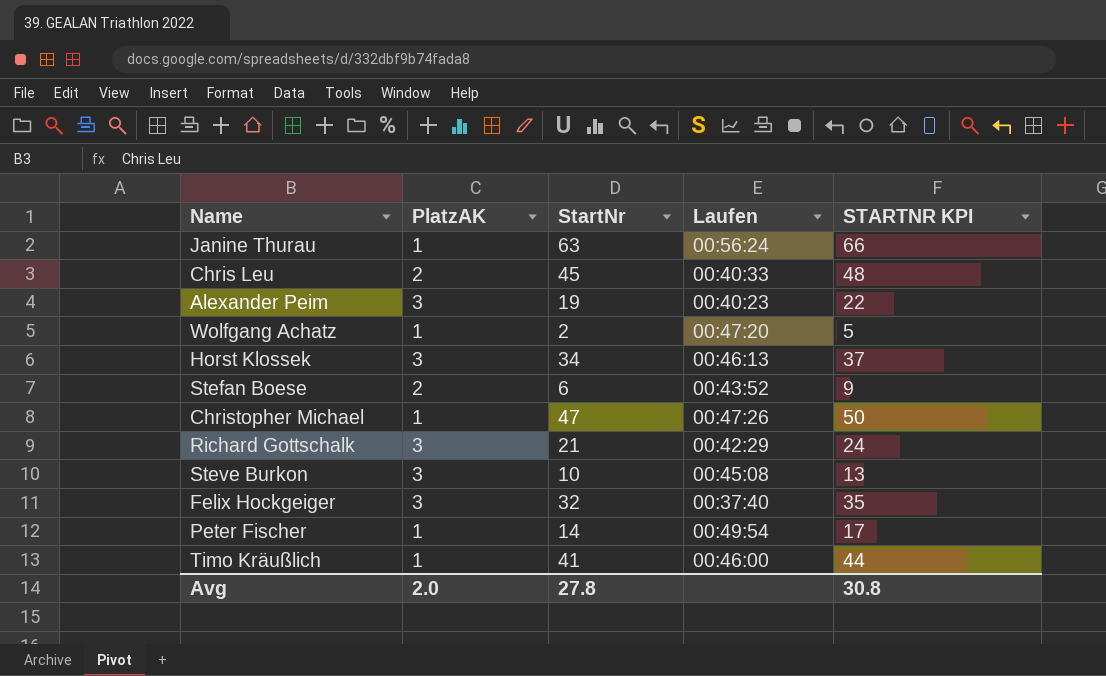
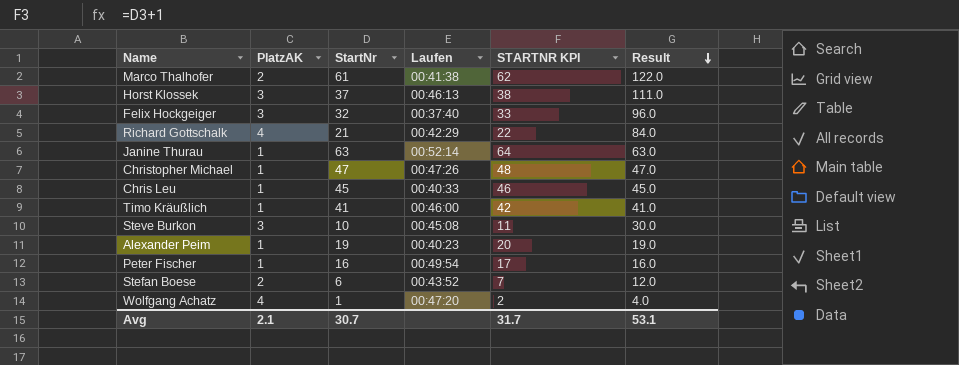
row order: none -> Result descending
column STARTNR KPI | formula: [StartNr] + 3 -> [StartNr] + 1
column Result | formula: none -> [PlatzAK] * [StartNr]
row Marco Thalhofer: none -> 2 | 61 | 00:41:38 | 62 | 122.0
Horst Klossek | StartNr: 34 -> 37
Richard Gottschalk | PlatzAK: 3 -> 4
Janine Thurau | Laufen: 00:56:24 -> 00:52:14
Chris Leu | PlatzAK: 2 -> 1
Alexander Peim | PlatzAK: 3 -> 1
Peter Fischer | StartNr: 14 -> 16
Wolfgang Achatz | PlatzAK: 1 -> 4
Wolfgang Achatz | StartNr: 2 -> 1
Avg | PlatzAK: 2.0 -> 2.1
Avg | StartNr: 27.8 -> 30.7
Avg | STARTNR KPI: 30.8 -> 31.7

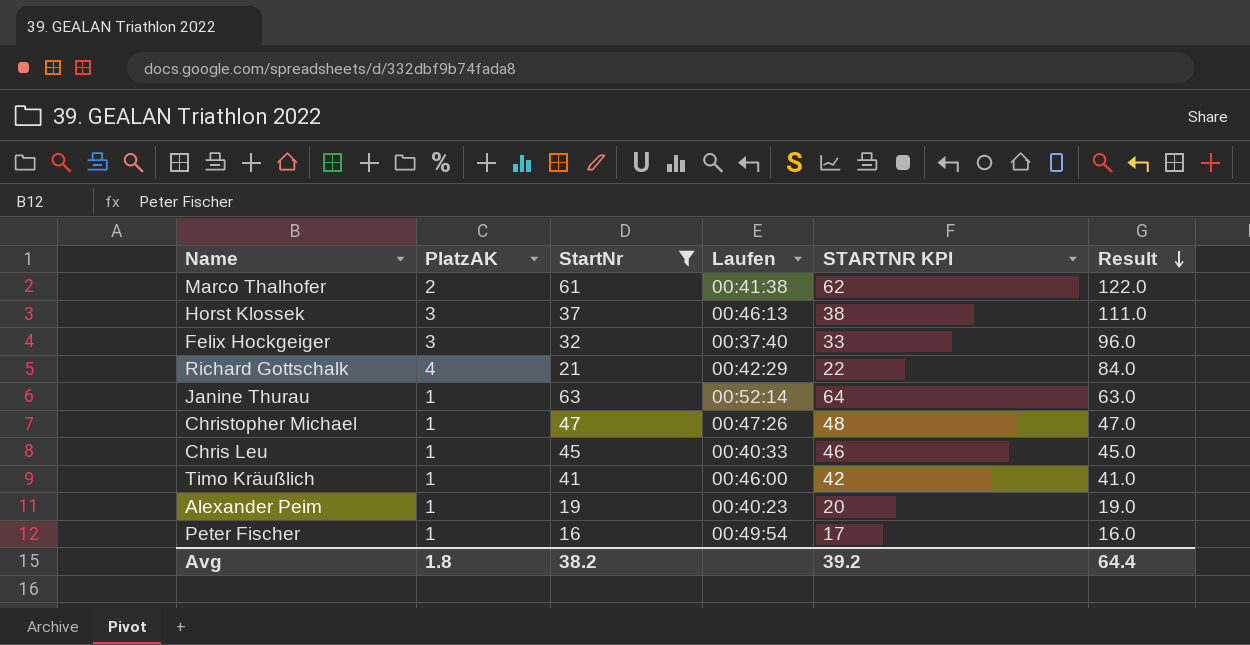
filter: none -> StartNr >= 16
Avg | PlatzAK: 2.1 -> 1.8
Avg | StartNr: 30.7 -> 38.2
Avg | STARTNR KPI: 31.7 -> 39.2
Avg | Result: 53.1 -> 64.4

